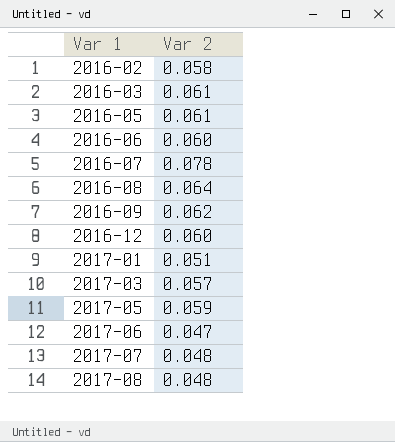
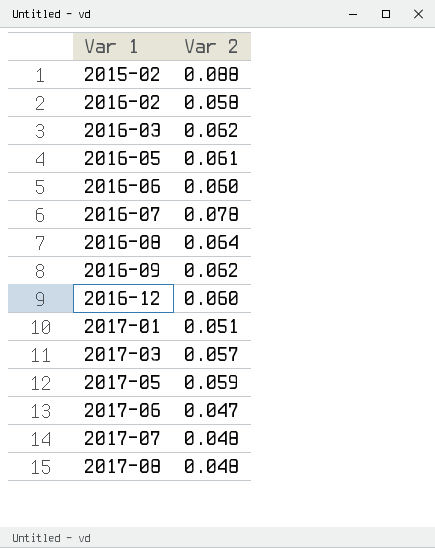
row 2015-02: none -> 0.088
2016-03 | Var 2: 0.061 -> 0.062

